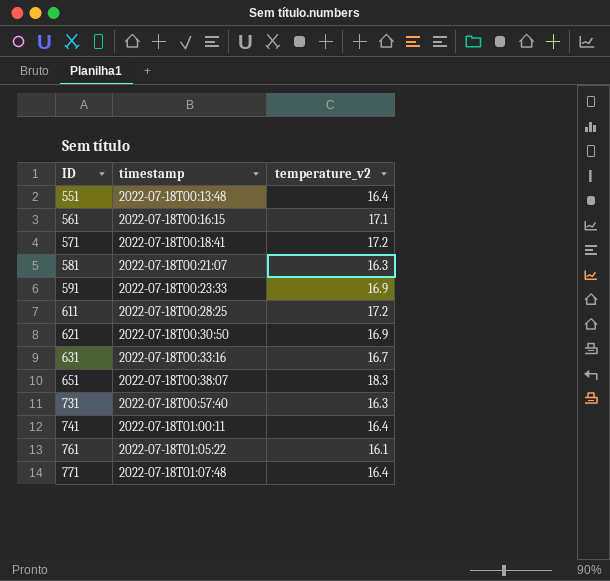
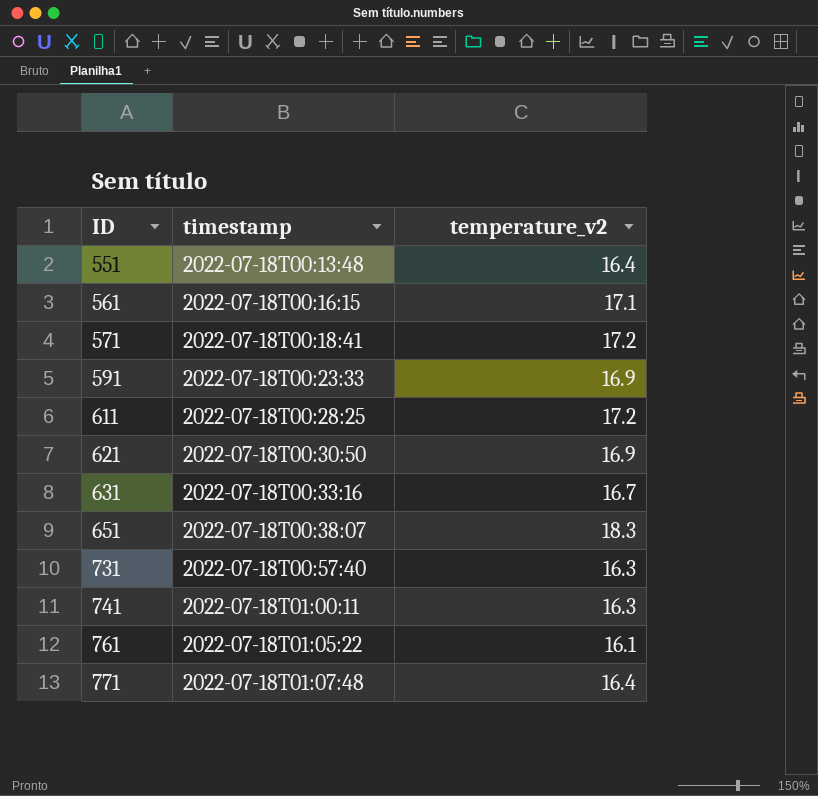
row 581: 2022-07-18T00:21:07 | 16.3 -> none
741 | temperature_v2: 16.4 -> 16.3

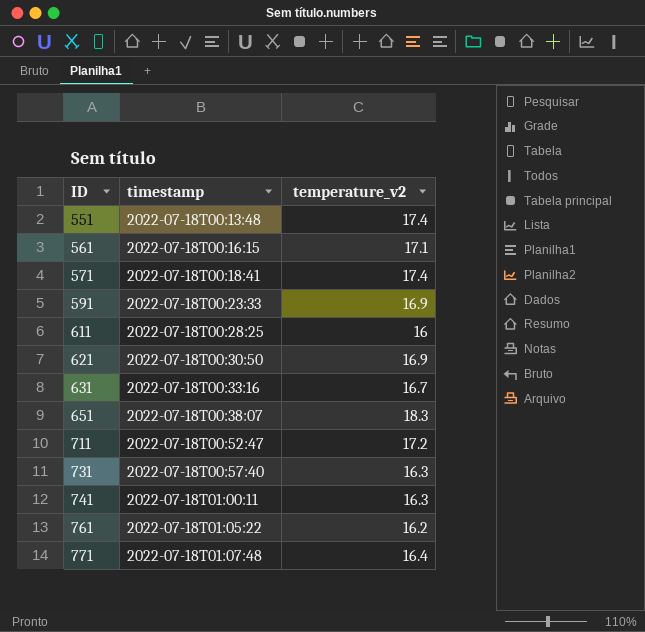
551 | temperature_v2: 16.4 -> 17.4
571 | temperature_v2: 17.2 -> 17.4
611 | temperature_v2: 17.2 -> 16
row 711: none -> 2022-07-18T00:52:47 | 17.2
761 | temperature_v2: 16.1 -> 16.2

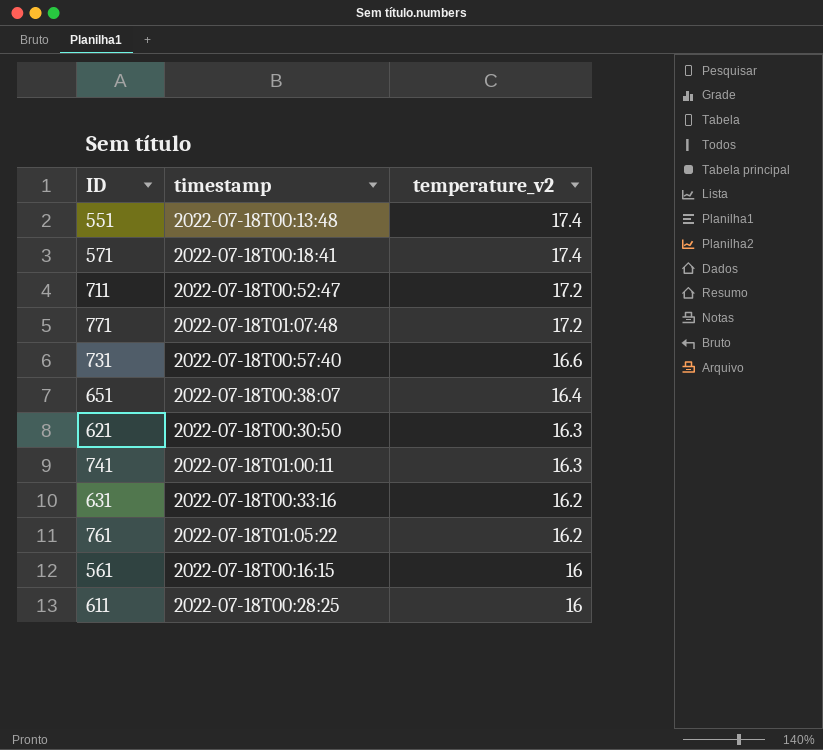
row order: ID ascending -> temperature_v2 descending
row 591: 2022-07-18T00:23:33 | 16.9 -> none
771 | temperature_v2: 16.4 -> 17.2
731 | temperature_v2: 16.3 -> 16.6
651 | temperature_v2: 18.3 -> 16.4
621 | temperature_v2: 16.9 -> 16.3
631 | temperature_v2: 16.7 -> 16.2
561 | temperature_v2: 17.1 -> 16

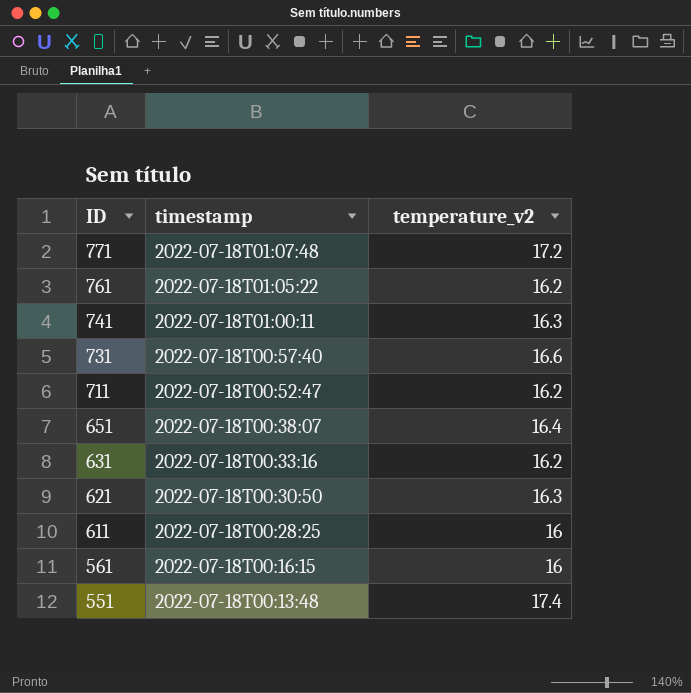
row order: temperature_v2 descending -> ID descending
row 571: 2022-07-18T00:18:41 | 17.4 -> none
711 | temperature_v2: 17.2 -> 16.2

